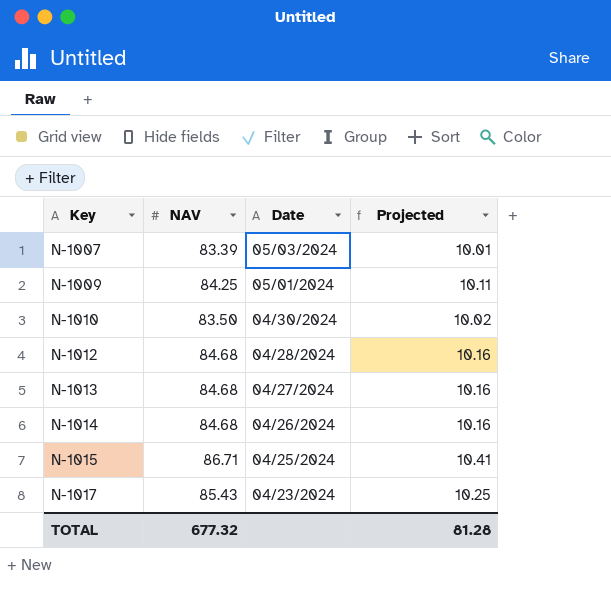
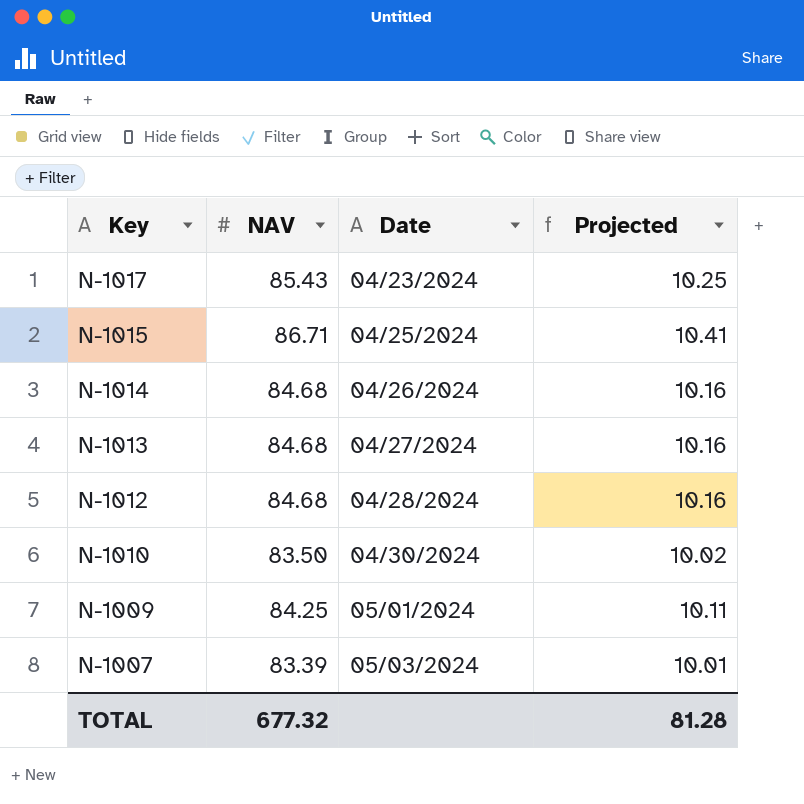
row order: Key ascending -> Key descending

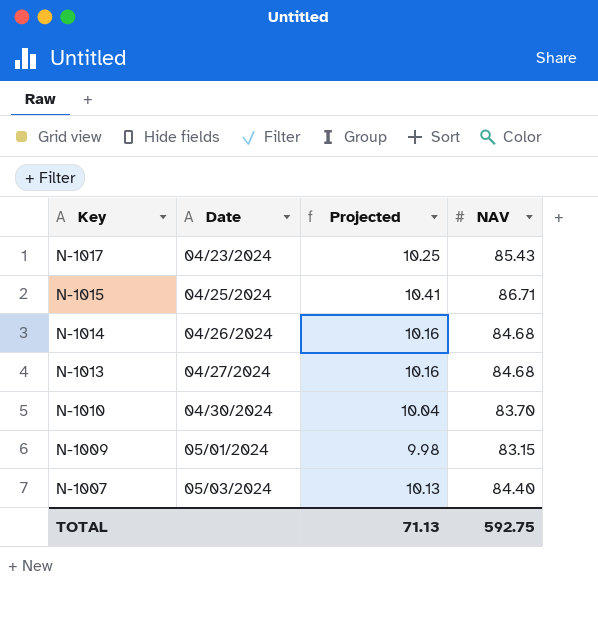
column NAV | position: 2 -> 4
row N-1012: 84.68 | 04/28/2024 | 10.16 -> none
N-1010 | Projected: 10.02 -> 10.04
N-1010 | NAV: 83.50 -> 83.70
N-1009 | Projected: 10.11 -> 9.98
N-1009 | NAV: 84.25 -> 83.15
N-1007 | Projected: 10.01 -> 10.13
N-1007 | NAV: 83.39 -> 84.40
TOTAL | Projected: 81.28 -> 71.13
TOTAL | NAV: 677.32 -> 592.75

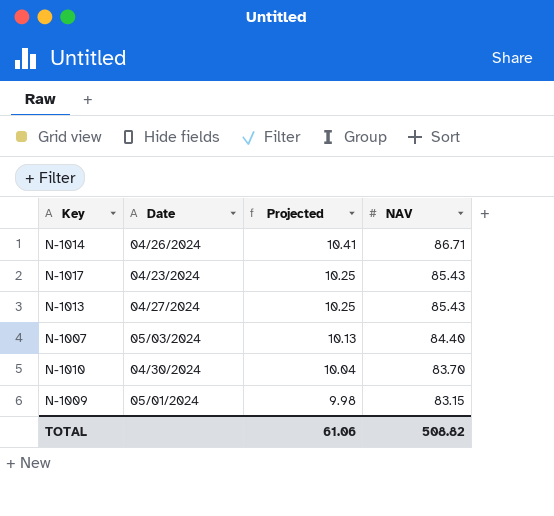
row order: Key descending -> Projected descending
row N-1015: 04/25/2024 | 10.41 | 86.71 -> none
N-1014 | Projected: 10.16 -> 10.41
N-1014 | NAV: 84.68 -> 86.71
N-1013 | Projected: 10.16 -> 10.25
N-1013 | NAV: 84.68 -> 85.43
TOTAL | Projected: 71.13 -> 61.06
TOTAL | NAV: 592.75 -> 508.82

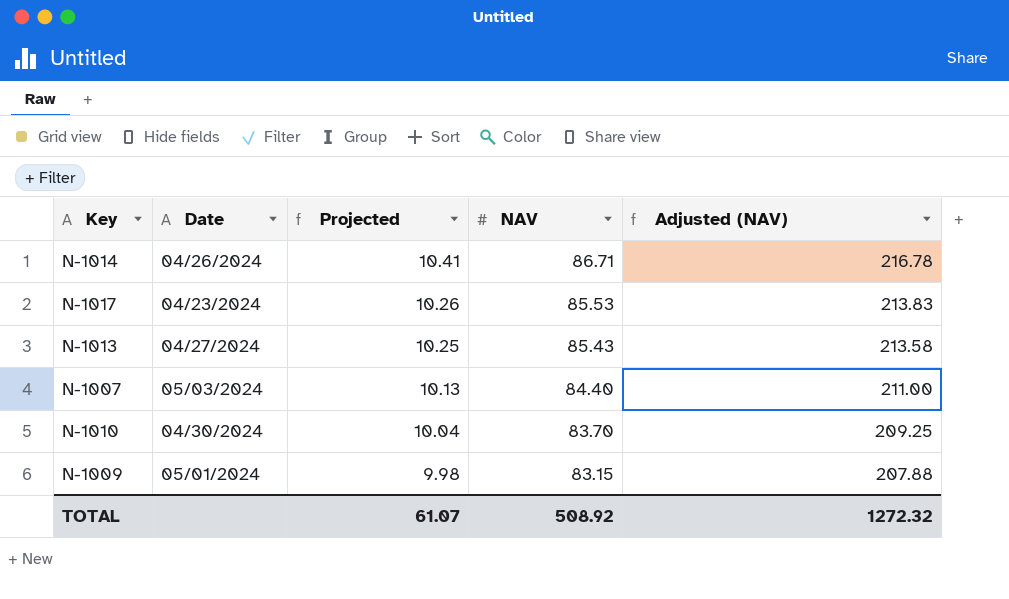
column Adjusted (NAV) | formula: none -> [NAV] * 2.5
N-1017 | Projected: 10.25 -> 10.26
N-1017 | NAV: 85.43 -> 85.53
TOTAL | Projected: 61.06 -> 61.07
TOTAL | NAV: 508.82 -> 508.92

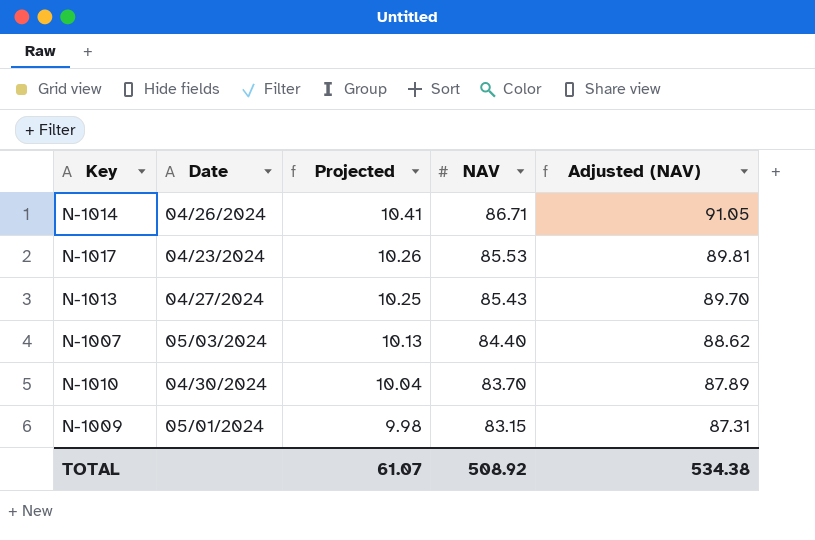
column Adjusted (NAV) | formula: [NAV] * 2.5 -> [NAV] * 1.05
TOTAL | Adjusted (NAV): 1272.32 -> 534.38

